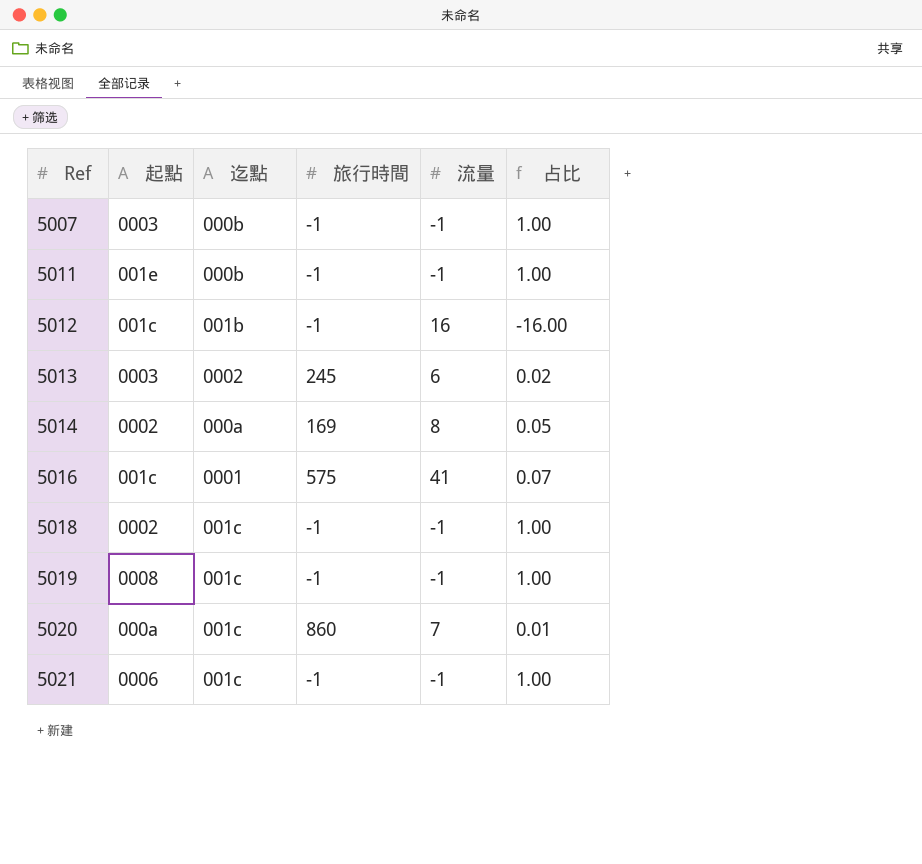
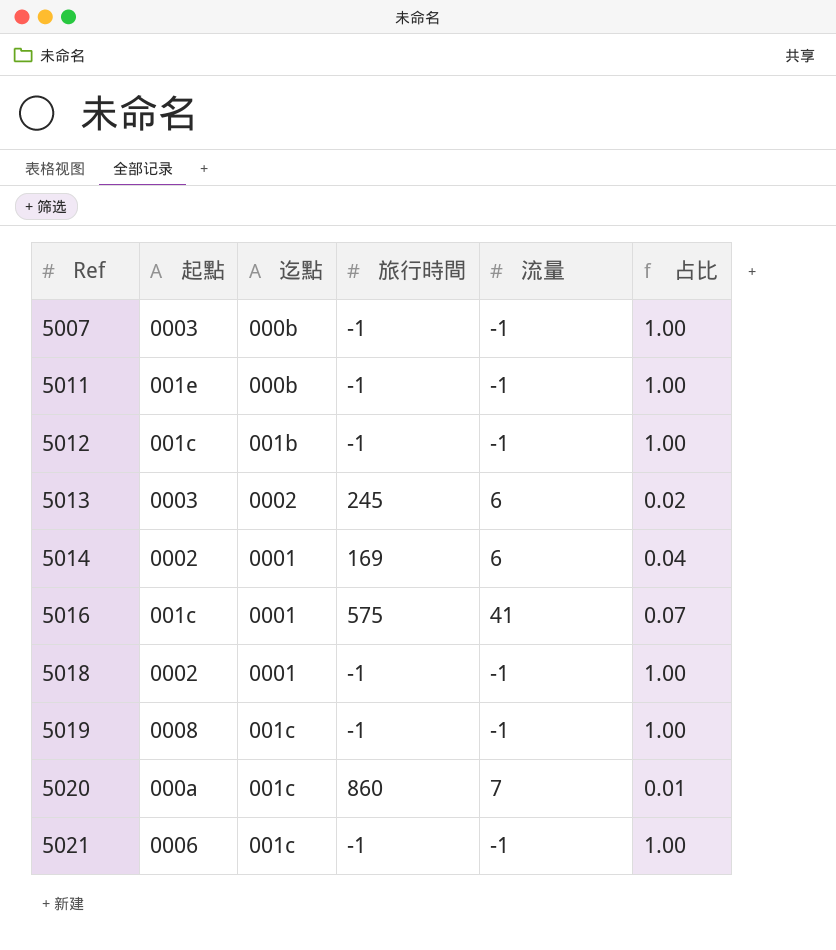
5012 | 流量: 16 -> -1
5012 | 占比: -16.00 -> 1.00
5014 | 迄點: 000a -> 0001
5014 | 流量: 8 -> 6
5014 | 占比: 0.05 -> 0.04
5018 | 迄點: 001c -> 0001

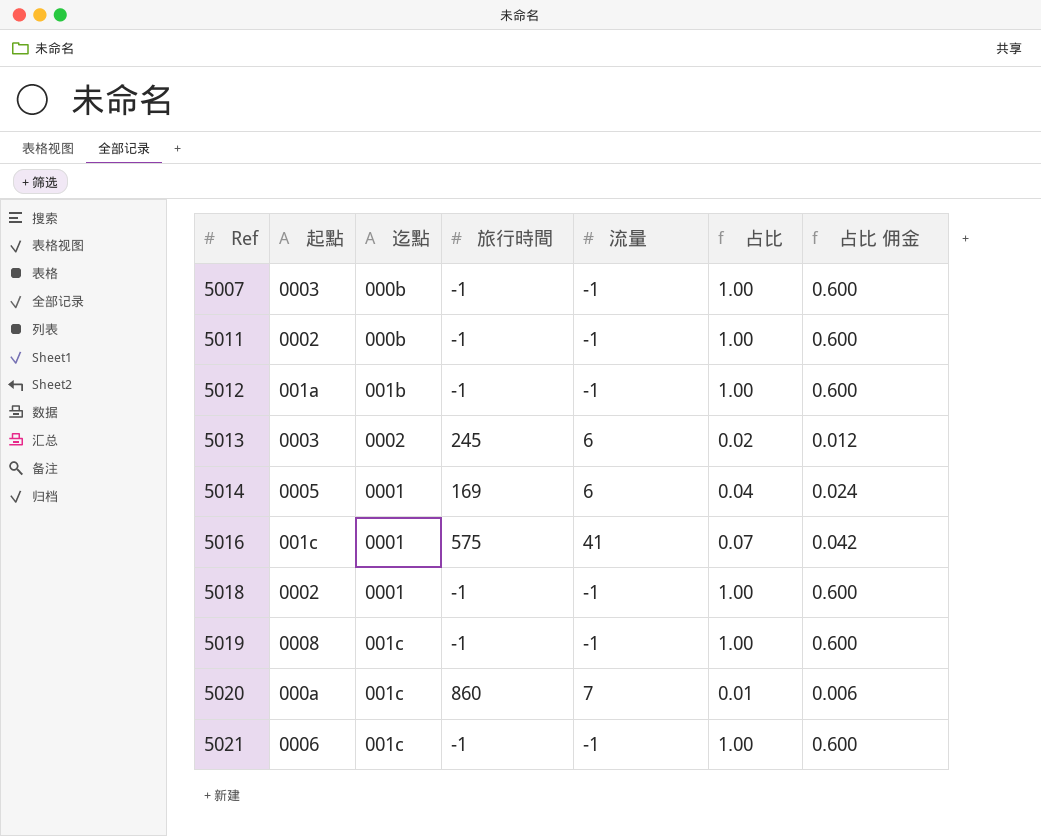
column 占比 佣金 | formula: none -> [占比] * 0.6
5011 | 起點: 001e -> 0002
5012 | 起點: 001c -> 001a
5014 | 起點: 0002 -> 0005

